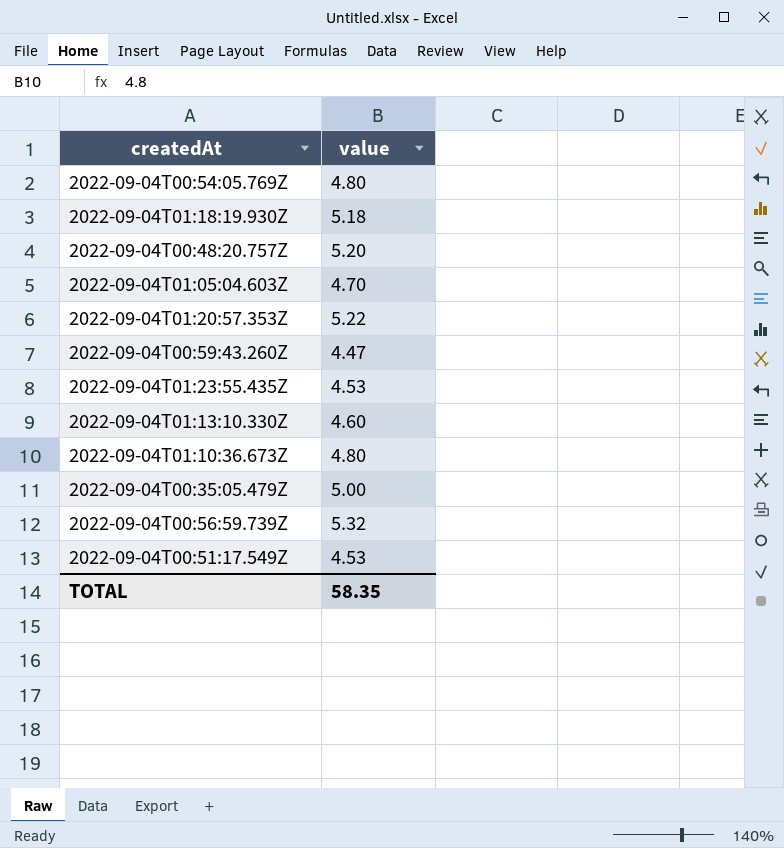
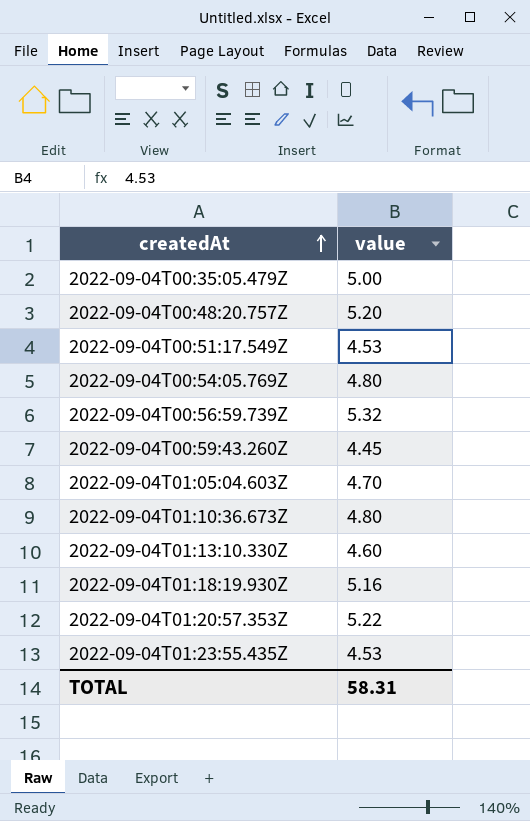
row order: none -> createdAt ascending
2022-09-04T00:59:43.260Z | value: 4.47 -> 4.45
2022-09-04T01:18:19.930Z | value: 5.18 -> 5.16
TOTAL | value: 58.35 -> 58.31

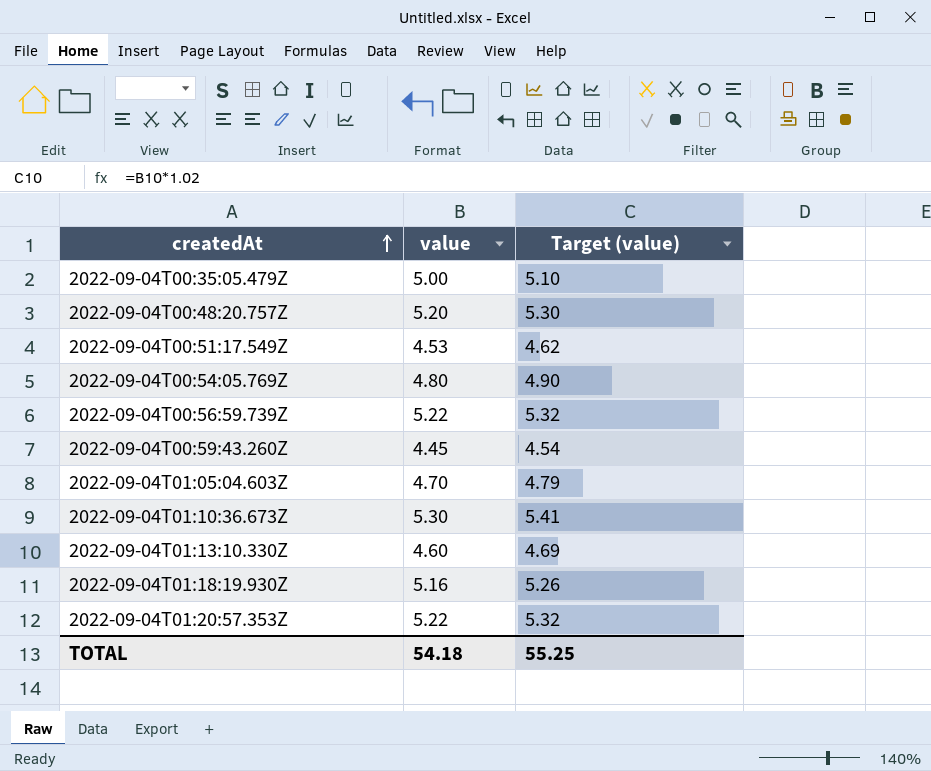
column Target (value) | formula: none -> [value] * 1.02
row 2022-09-04T01:23:55.435Z: 4.53 -> none
2022-09-04T00:56:59.739Z | value: 5.32 -> 5.22
2022-09-04T01:10:36.673Z | value: 4.80 -> 5.30
TOTAL | value: 58.31 -> 54.18

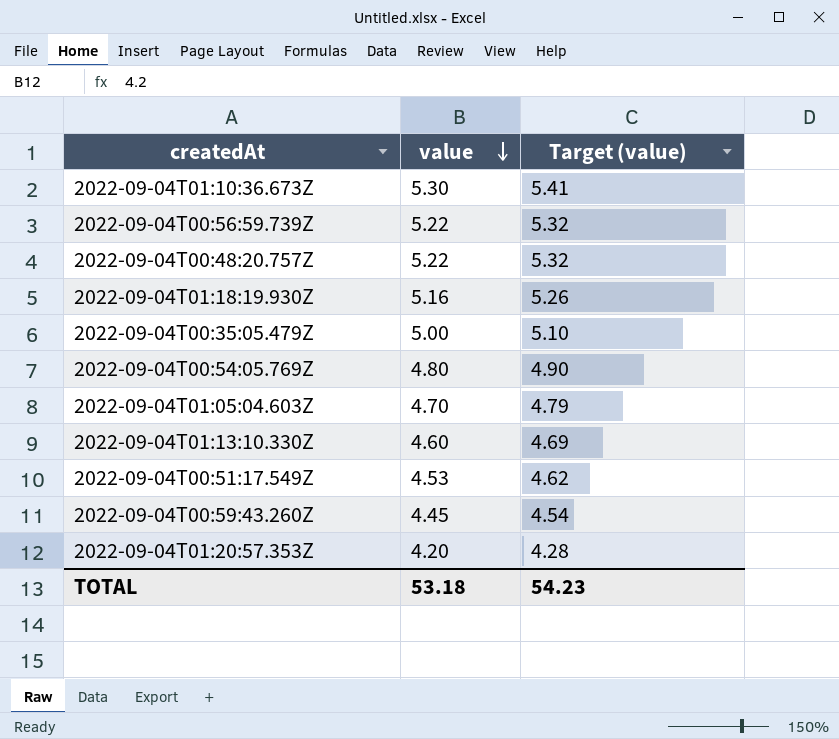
row order: createdAt ascending -> value descending
2022-09-04T00:48:20.757Z | value: 5.20 -> 5.22
2022-09-04T00:48:20.757Z | Target (value): 5.30 -> 5.32
2022-09-04T01:20:57.353Z | value: 5.22 -> 4.20
2022-09-04T01:20:57.353Z | Target (value): 5.32 -> 4.28
TOTAL | value: 54.18 -> 53.18
TOTAL | Target (value): 55.25 -> 54.23

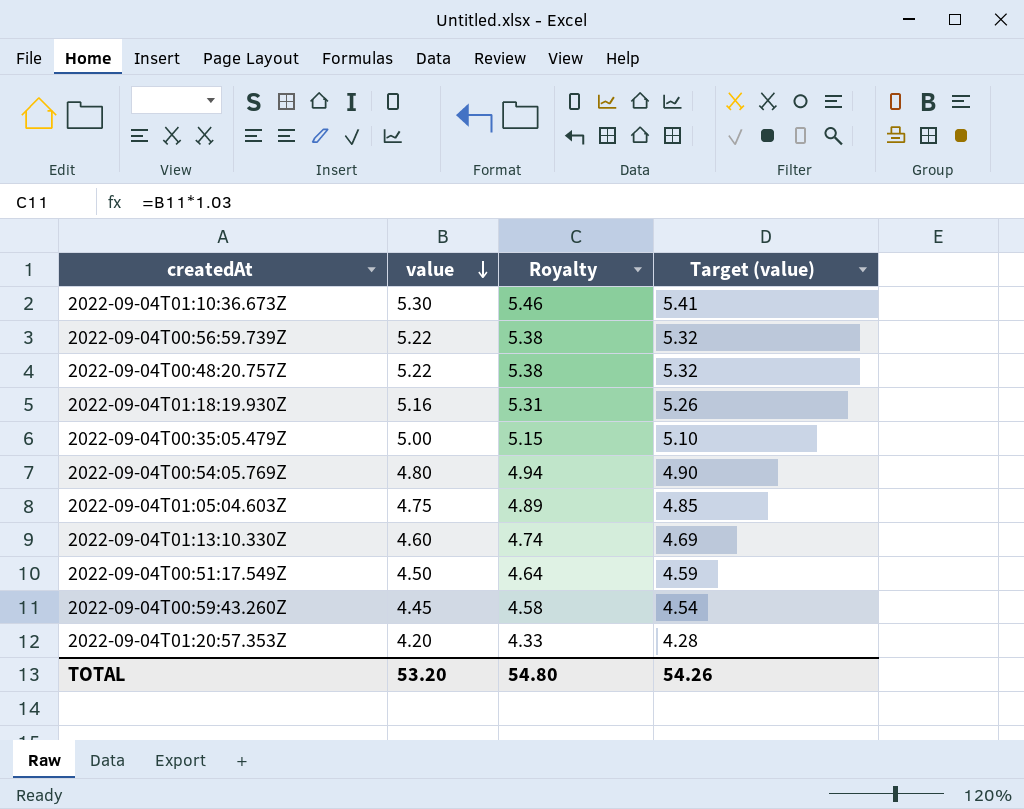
column Royalty | formula: none -> [value] * 1.03
2022-09-04T01:05:04.603Z | value: 4.70 -> 4.75
2022-09-04T01:05:04.603Z | Target (value): 4.79 -> 4.85
2022-09-04T00:51:17.549Z | value: 4.53 -> 4.50
2022-09-04T00:51:17.549Z | Target (value): 4.62 -> 4.59
TOTAL | value: 53.18 -> 53.20
TOTAL | Target (value): 54.23 -> 54.26

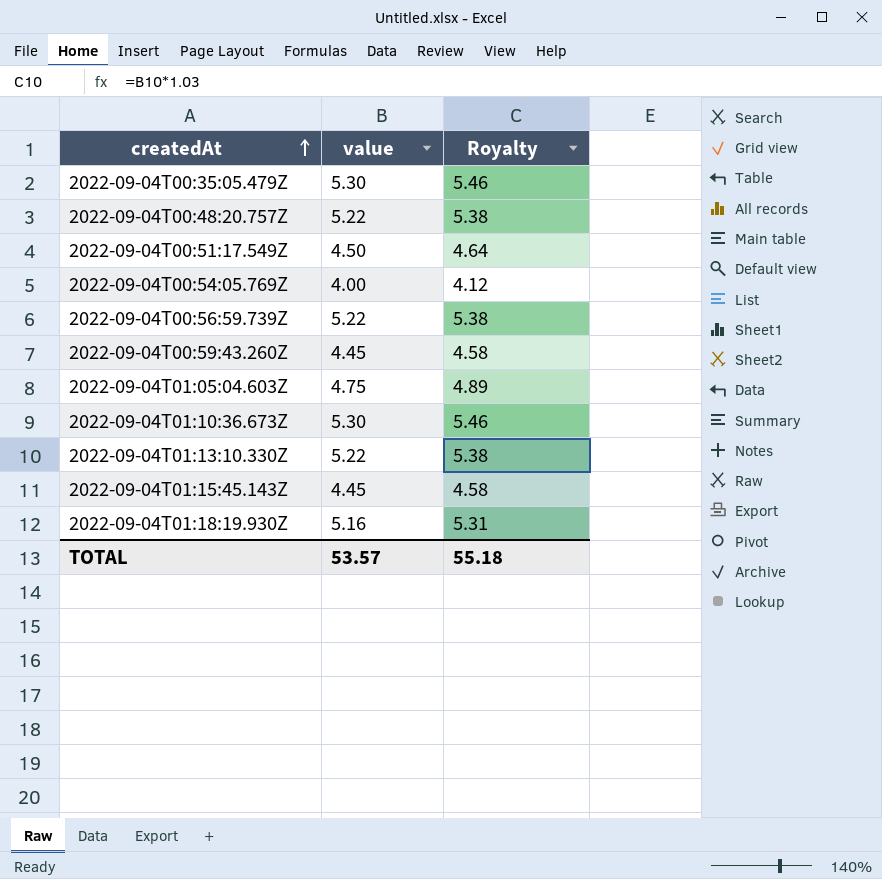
row order: value descending -> createdAt ascending
column Target (value) | formula: [value] * 1.02 -> none
row 2022-09-04T01:20:57.353Z: 4.20 | 4.33 | 4.28 -> none
2022-09-04T00:35:05.479Z | value: 5.00 -> 5.30
2022-09-04T00:35:05.479Z | Royalty: 5.15 -> 5.46
2022-09-04T00:54:05.769Z | value: 4.80 -> 4.00
2022-09-04T00:54:05.769Z | Royalty: 4.94 -> 4.12
2022-09-04T01:13:10.330Z | value: 4.60 -> 5.22
2022-09-04T01:13:10.330Z | Royalty: 4.74 -> 5.38
row 2022-09-04T01:15:45.143Z: none -> 4.45 | 4.58
TOTAL | value: 53.20 -> 53.57
TOTAL | Royalty: 54.80 -> 55.18

